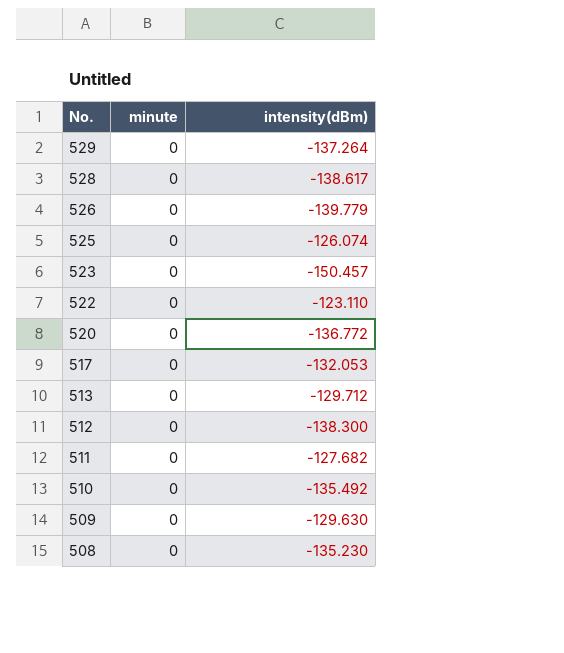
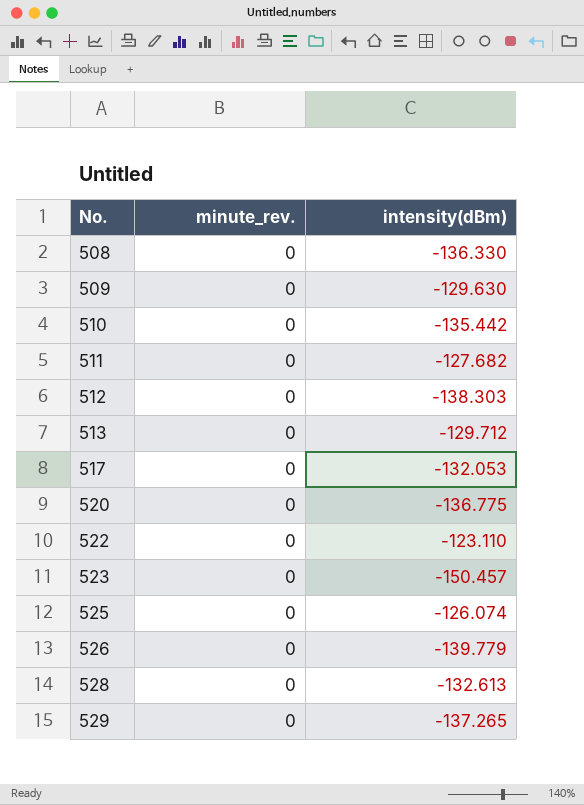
row order: No. descending -> No. ascending
column name: minute -> minute_rev.
508 | intensity(dBm): -135.230 -> -136.330
510 | intensity(dBm): -135.492 -> -135.442
512 | intensity(dBm): -138.300 -> -138.303
520 | intensity(dBm): -136.772 -> -136.775
528 | intensity(dBm): -138.617 -> -132.613
529 | intensity(dBm): -137.264 -> -137.265

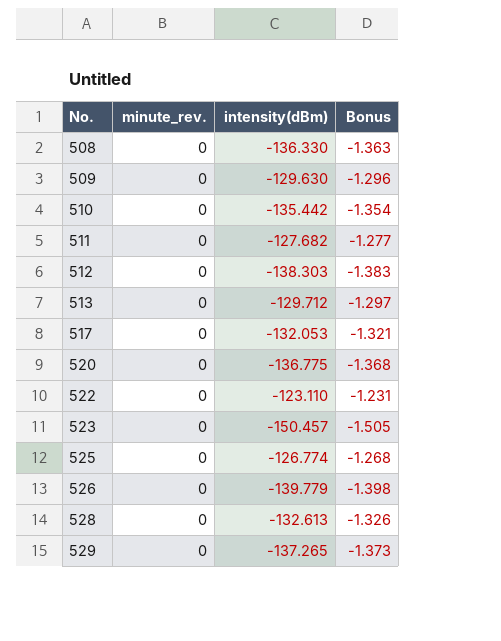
column Bonus | formula: none -> [intensity(dBm)] * 0.01
525 | intensity(dBm): -126.074 -> -126.774

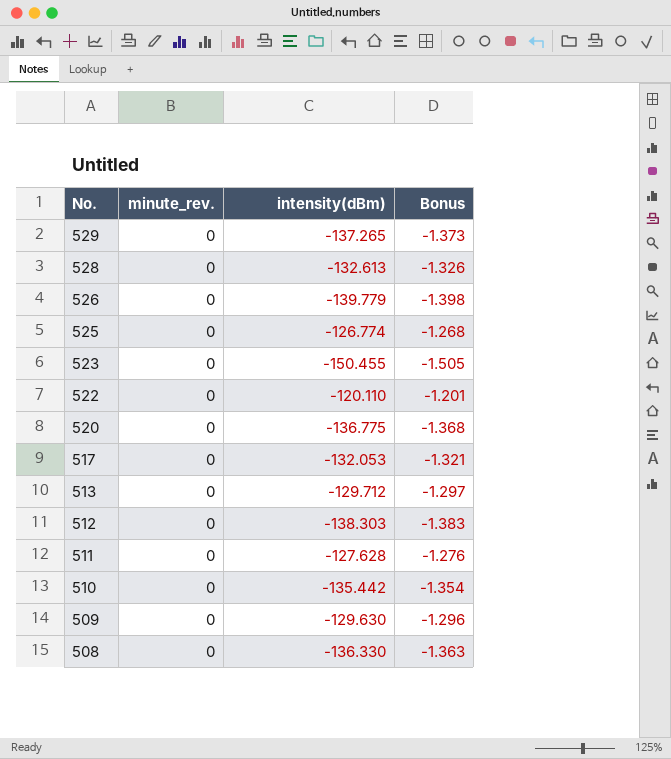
row order: No. ascending -> No. descending
523 | intensity(dBm): -150.457 -> -150.455
522 | intensity(dBm): -123.110 -> -120.110
522 | Bonus: -1.231 -> -1.201
511 | intensity(dBm): -127.682 -> -127.628
511 | Bonus: -1.277 -> -1.276

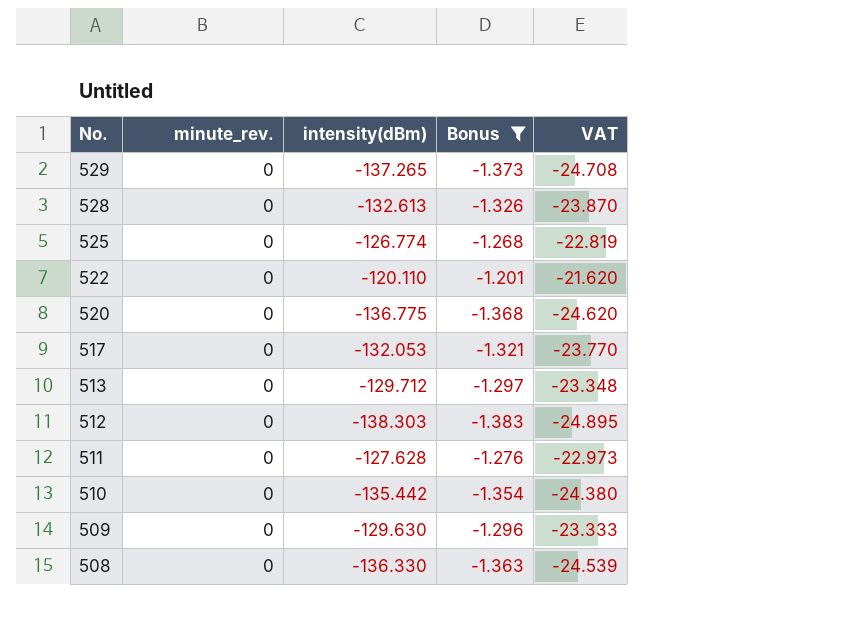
filter: none -> Bonus >= -1.383
column VAT | formula: none -> [intensity(dBm)] * 0.18

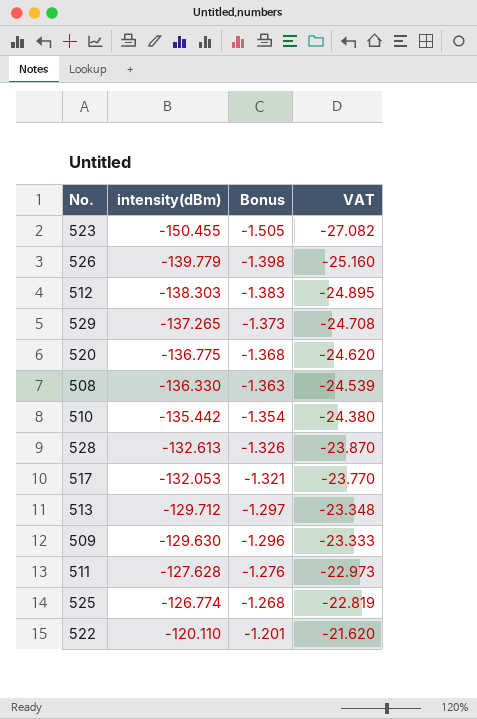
filter: Bonus >= -1.383 -> none
row order: No. descending -> intensity(dBm) ascending
column minute_rev. | position: 2 -> none

